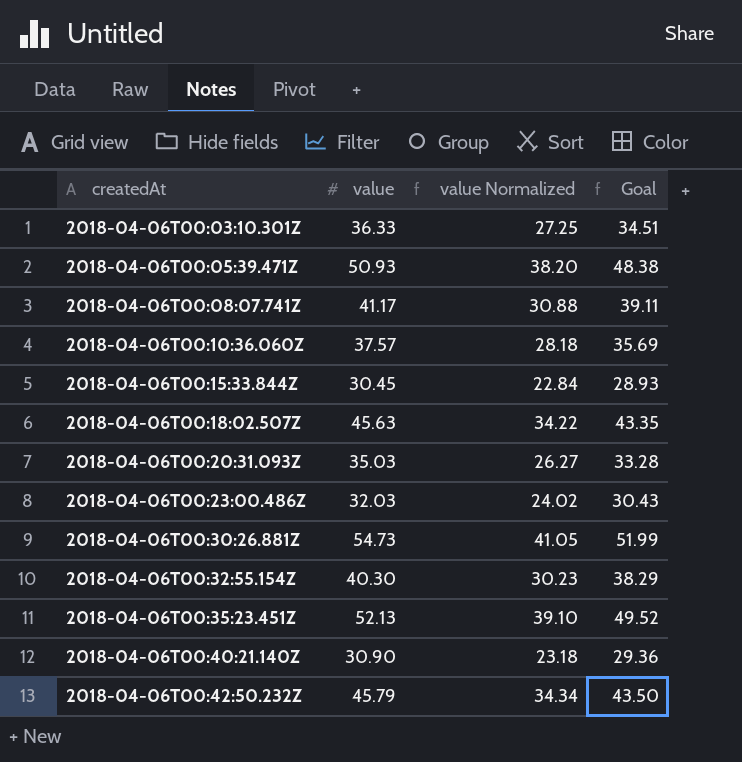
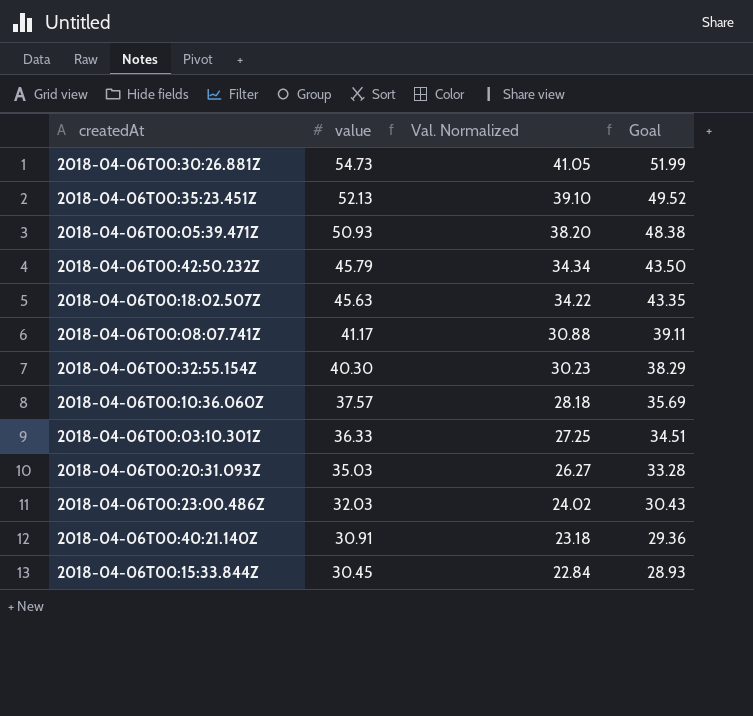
row order: createdAt ascending -> value descending
column name: value Normalized -> Val. Normalized
2018-04-06T00:40:21.140Z | value: 30.90 -> 30.91

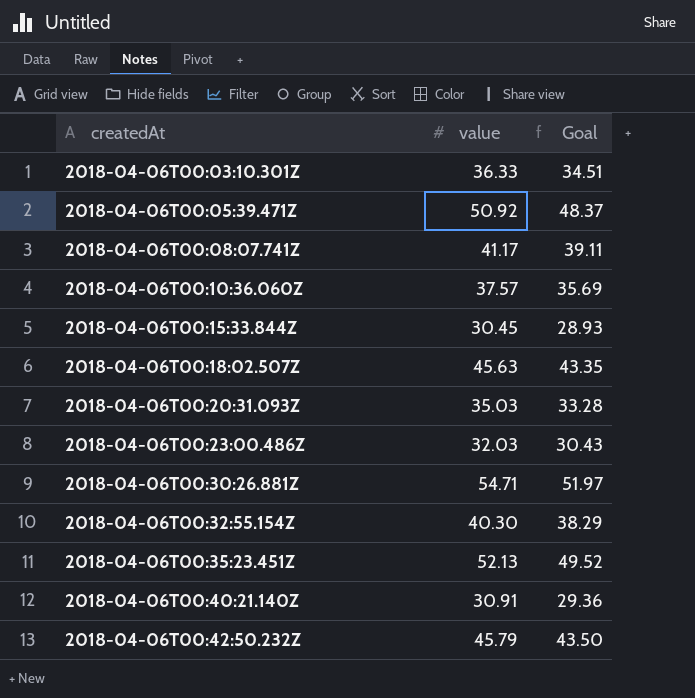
row order: value descending -> createdAt ascending
column Val. Normalized | formula: [value] * 0.75 -> none
2018-04-06T00:05:39.471Z | value: 50.93 -> 50.92
2018-04-06T00:05:39.471Z | Goal: 48.38 -> 48.37
2018-04-06T00:30:26.881Z | value: 54.73 -> 54.71
2018-04-06T00:30:26.881Z | Goal: 51.99 -> 51.97

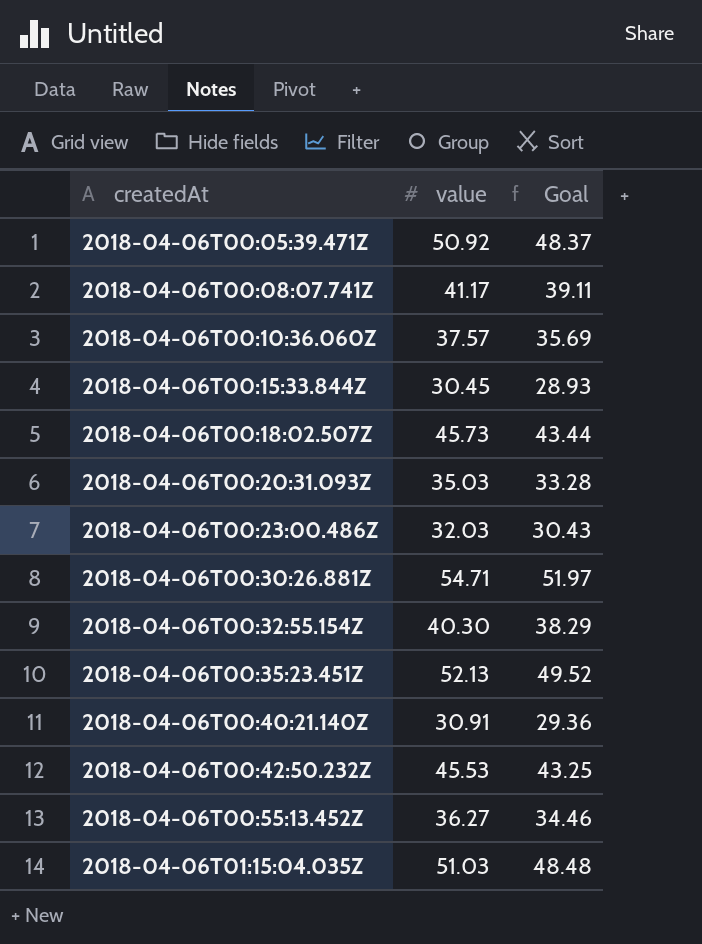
row 2018-04-06T00:03:10.301Z: 36.33 | 34.51 -> none
2018-04-06T00:18:02.507Z | value: 45.63 -> 45.73
2018-04-06T00:18:02.507Z | Goal: 43.35 -> 43.44
2018-04-06T00:42:50.232Z | value: 45.79 -> 45.53
2018-04-06T00:42:50.232Z | Goal: 43.50 -> 43.25
row 2018-04-06T00:55:13.452Z: none -> 36.27 | 34.46
row 2018-04-06T01:15:04.035Z: none -> 51.03 | 48.48

